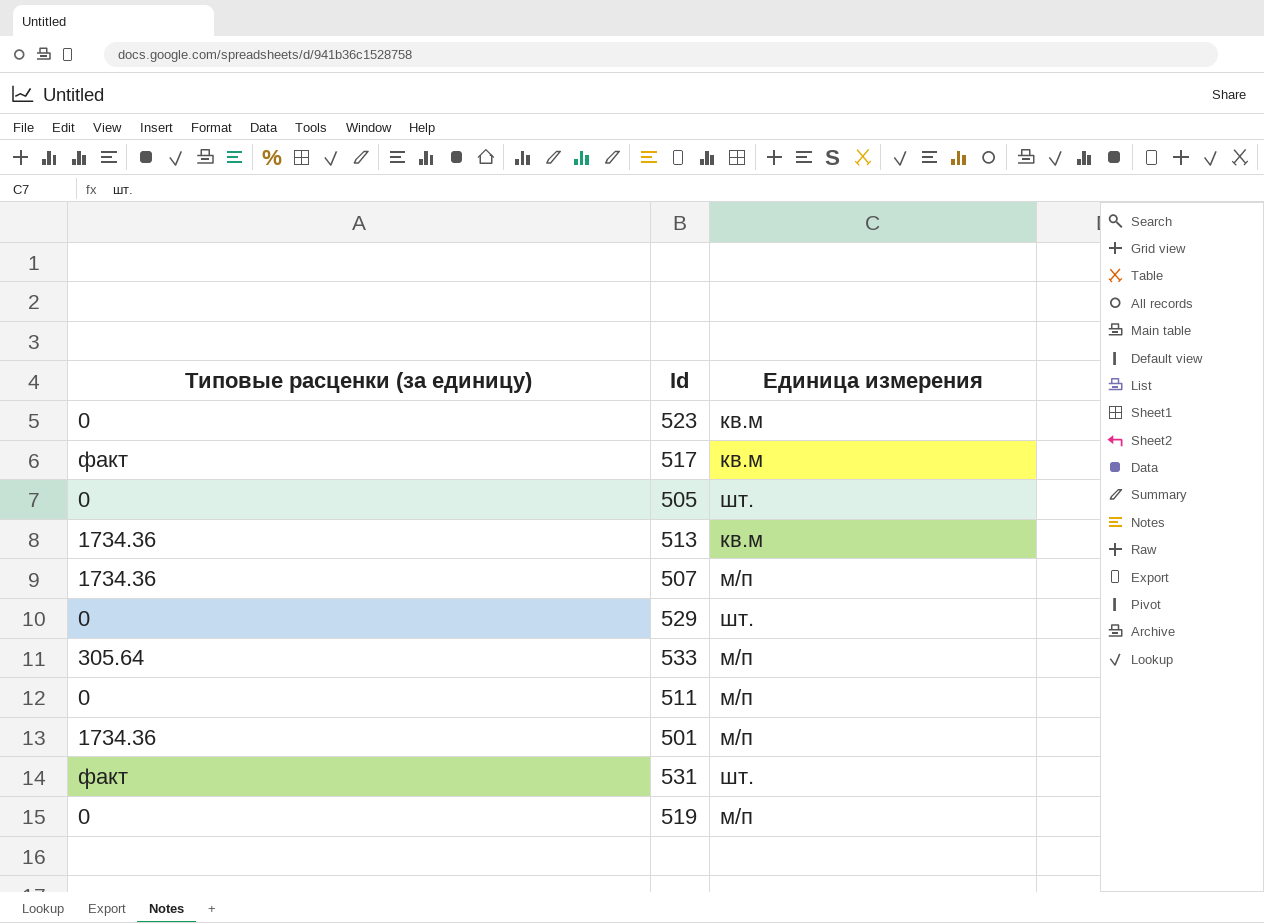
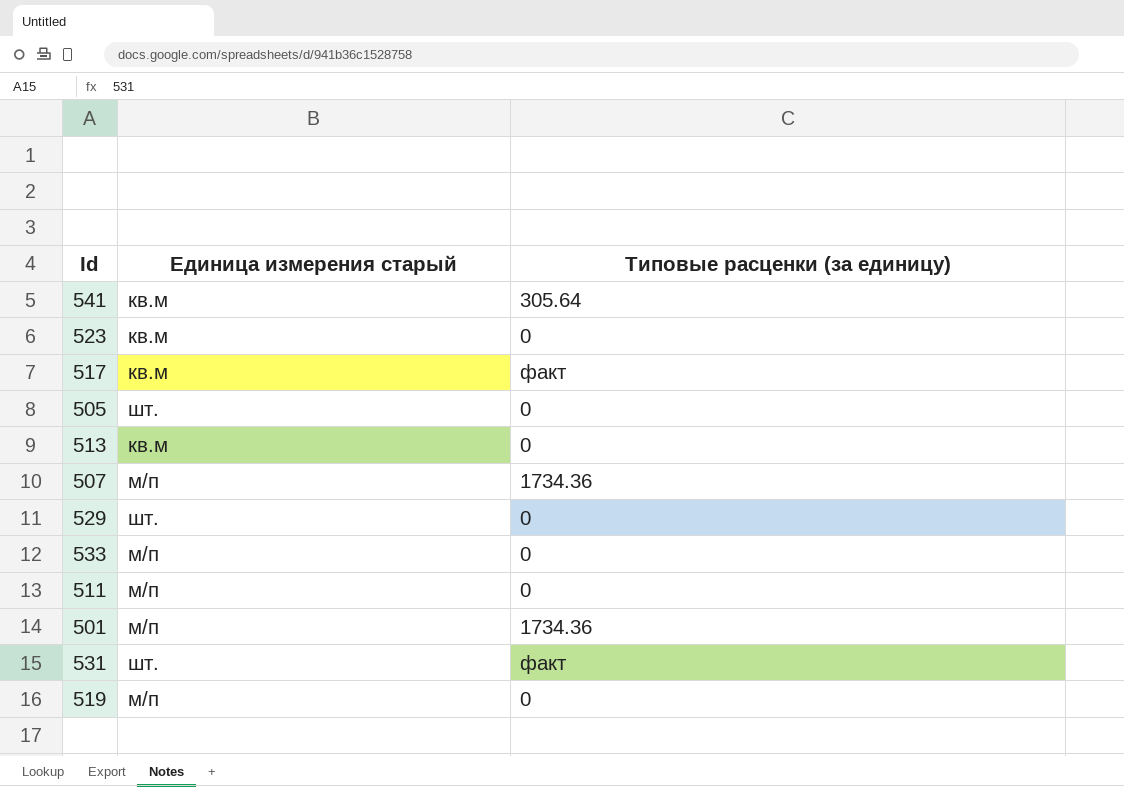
column name: Единица измерения -> Единица измерения старый
column Типовые расценки (за единицу) | position: 1 -> 3
row 541: none -> кв.м | 305.64
513 | Типовые расценки (за единицу): 1734.36 -> 0
533 | Типовые расценки (за единицу): 305.64 -> 0

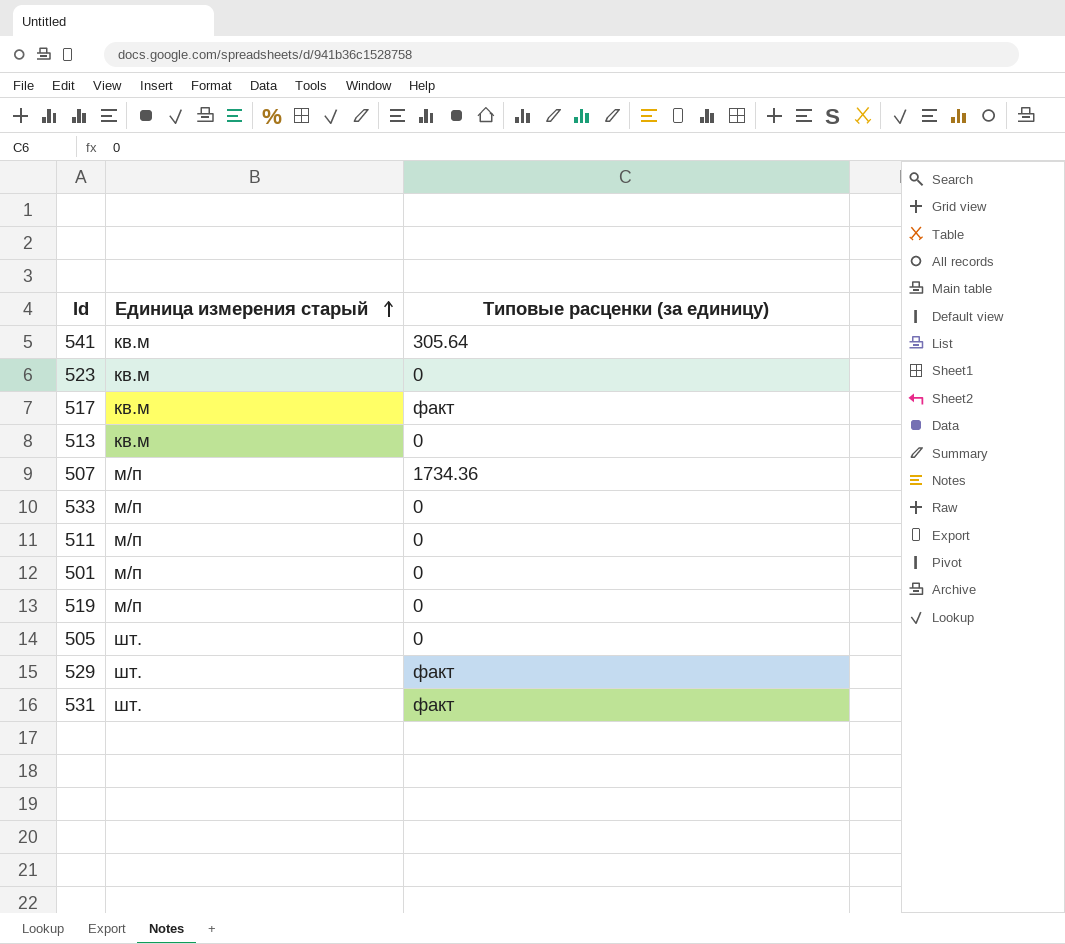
row order: none -> Единица измерения старый ascending
501 | Типовые расценки (за единицу): 1734.36 -> 0
529 | Типовые расценки (за единицу): 0 -> факт

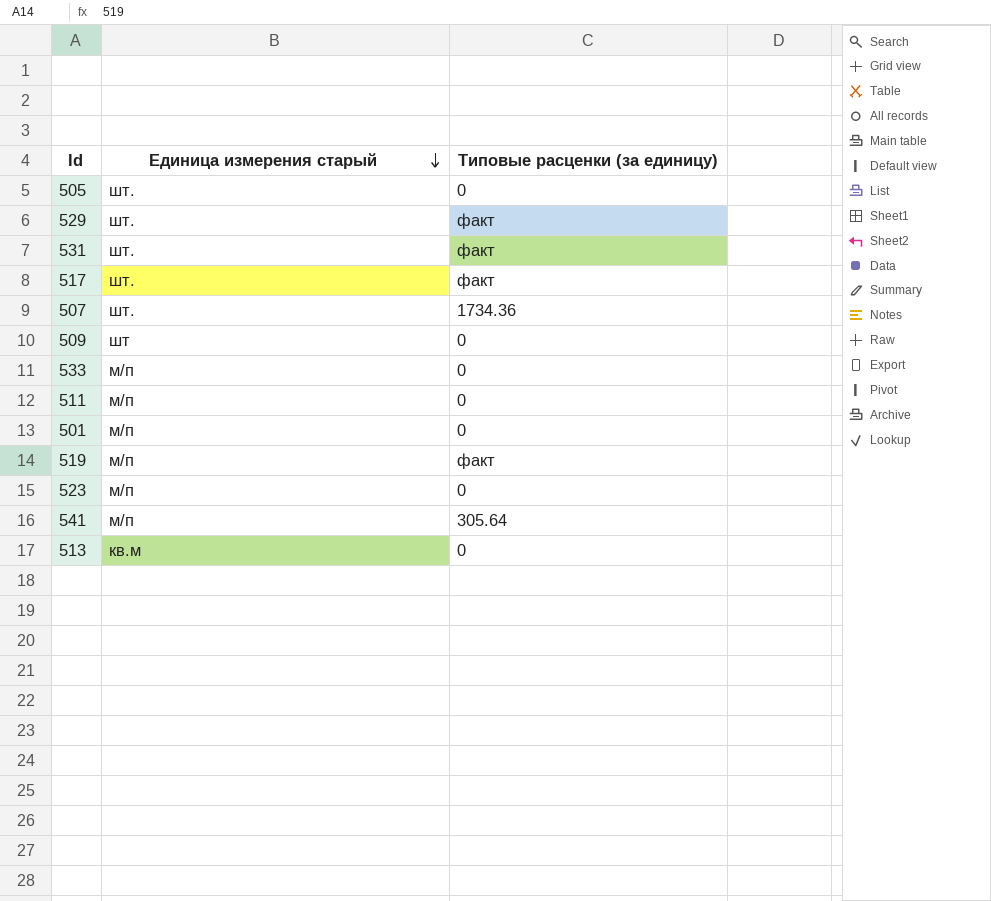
row order: Единица измерения старый ascending -> Единица измерения старый descending
517 | Единица измерения старый: кв.м -> шт.
507 | Единица измерения старый: м/п -> шт.
row 509: none -> шт | 0
519 | Типовые расценки (за единицу): 0 -> факт
523 | Единица измерения старый: кв.м -> м/п
541 | Единица измерения старый: кв.м -> м/п

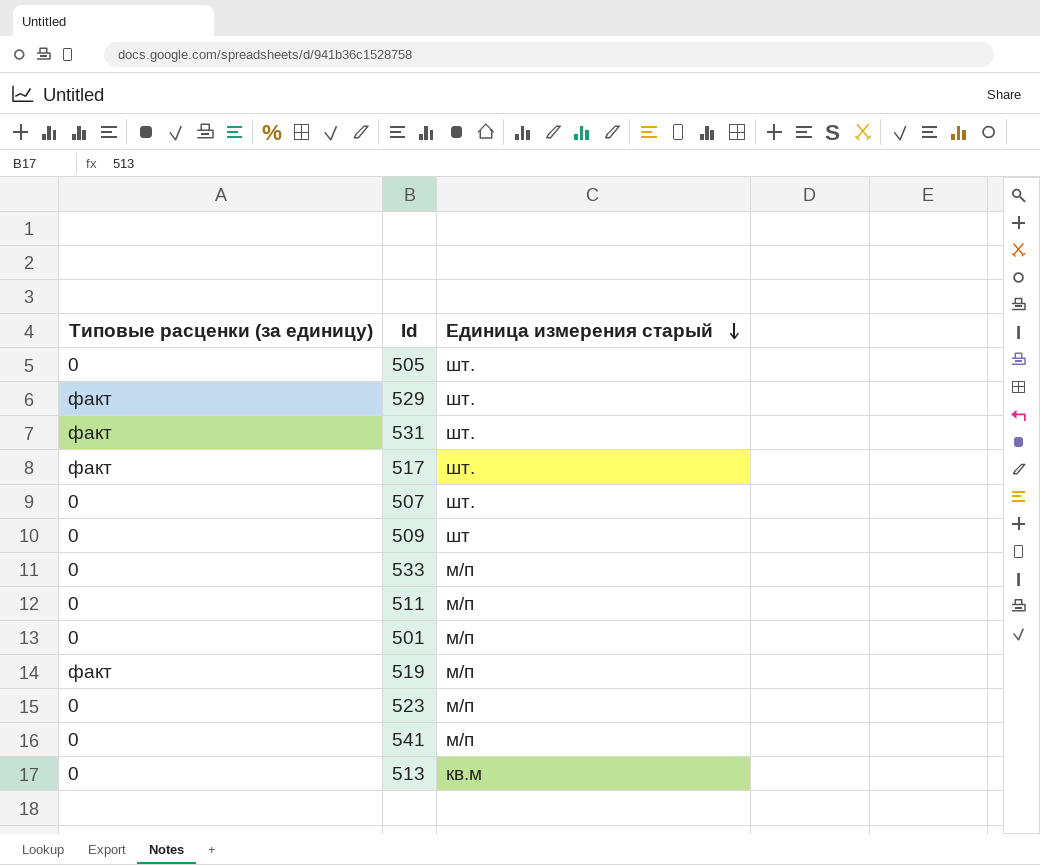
column Типовые расценки (за единицу) | position: 3 -> 1
507 | Типовые расценки (за единицу): 1734.36 -> 0
541 | Типовые расценки (за единицу): 305.64 -> 0

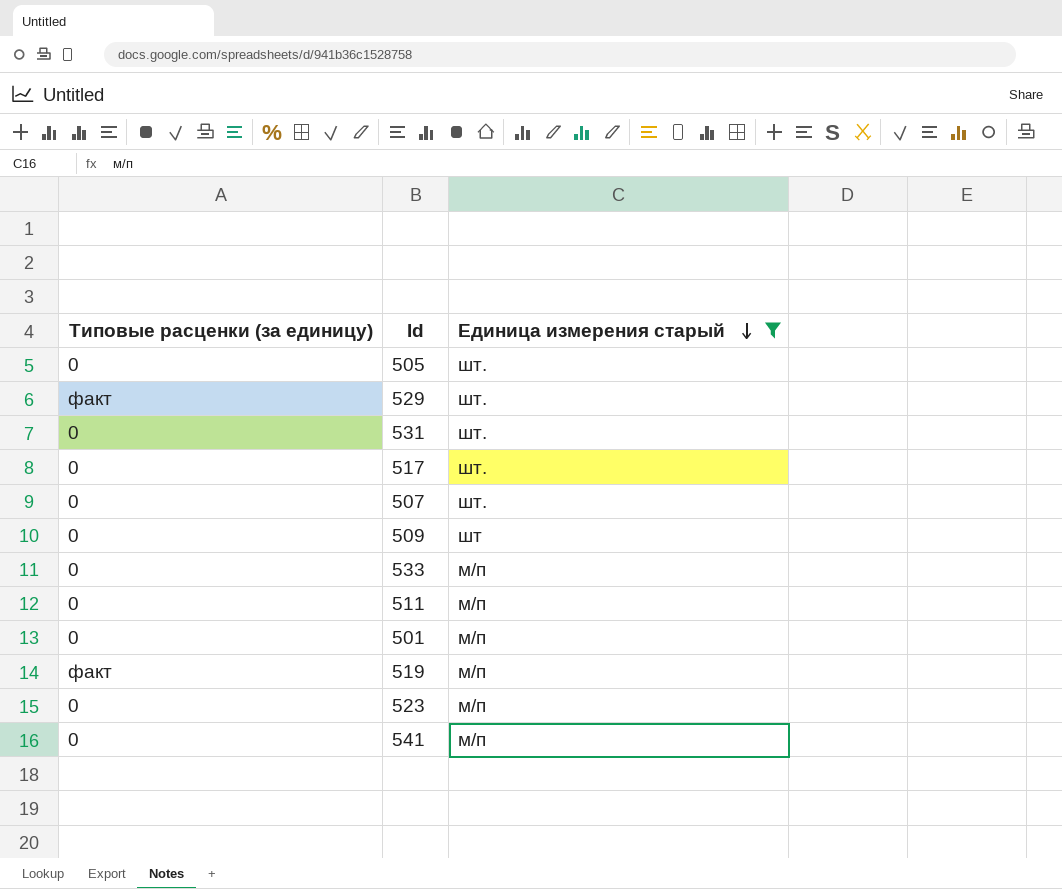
filter: none -> Единица измерения старый != кв.м
531 | Типовые расценки (за единицу): факт -> 0
517 | Типовые расценки (за единицу): факт -> 0

